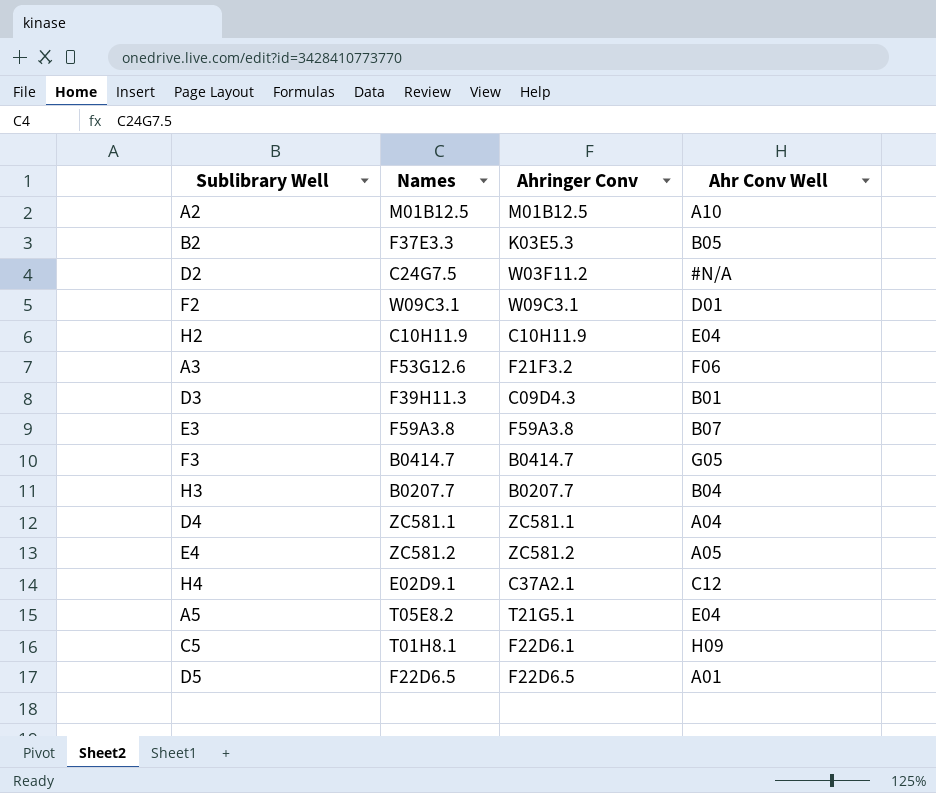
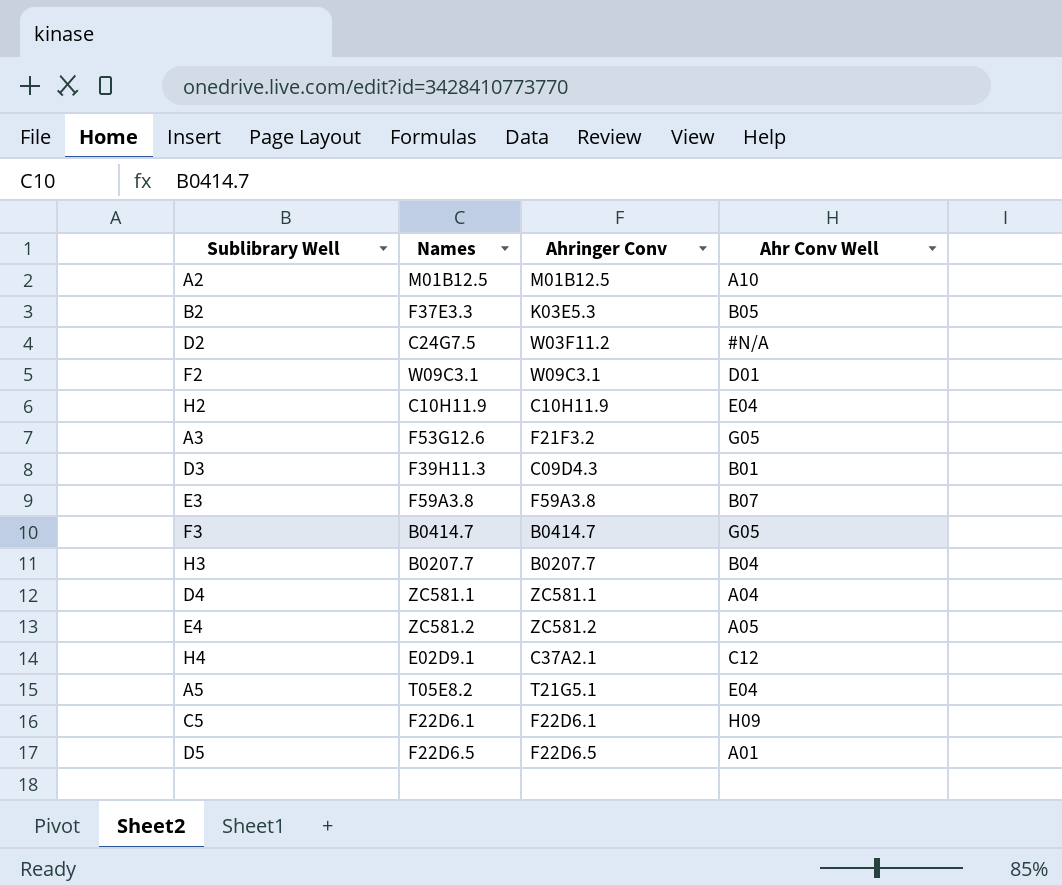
A3 | Ahr Conv Well: F06 -> G05
C5 | Names: T01H8.1 -> F22D6.1

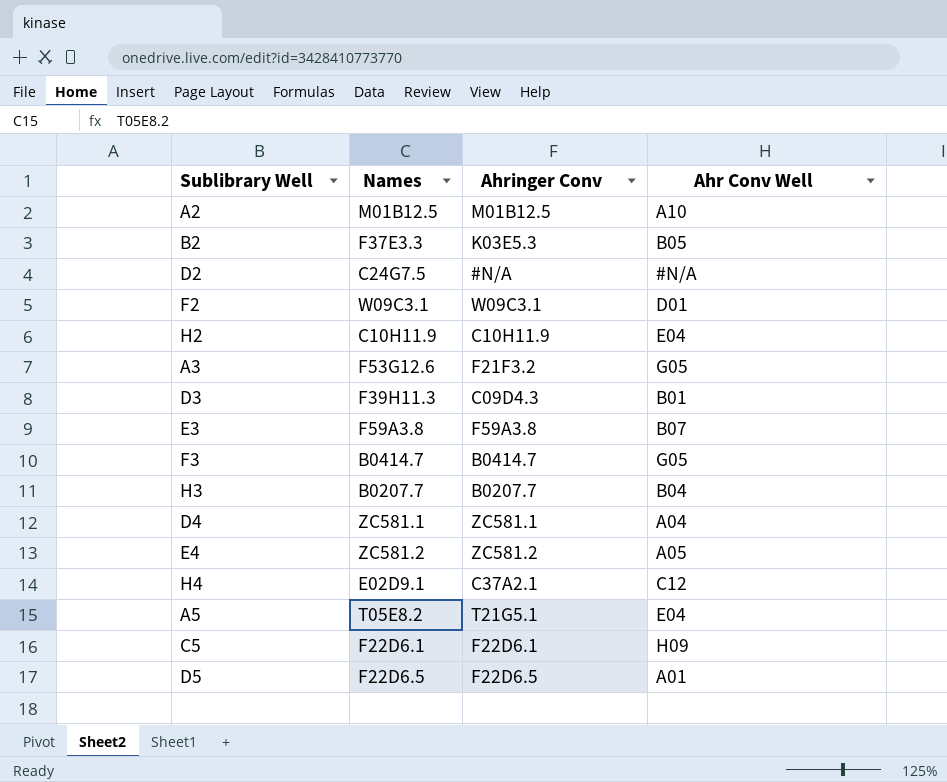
D2 | Ahringer Conv: W03F11.2 -> #N/A

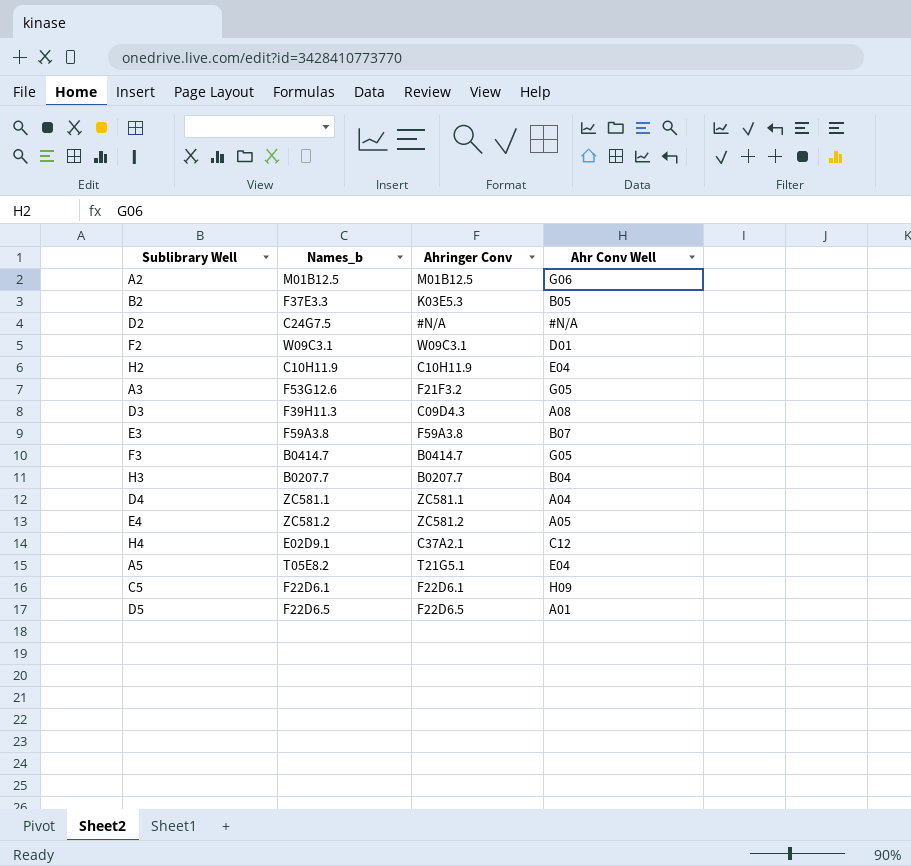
column name: Names -> Names_b
A2 | Ahr Conv Well: A10 -> G06
D3 | Ahr Conv Well: B01 -> A08

